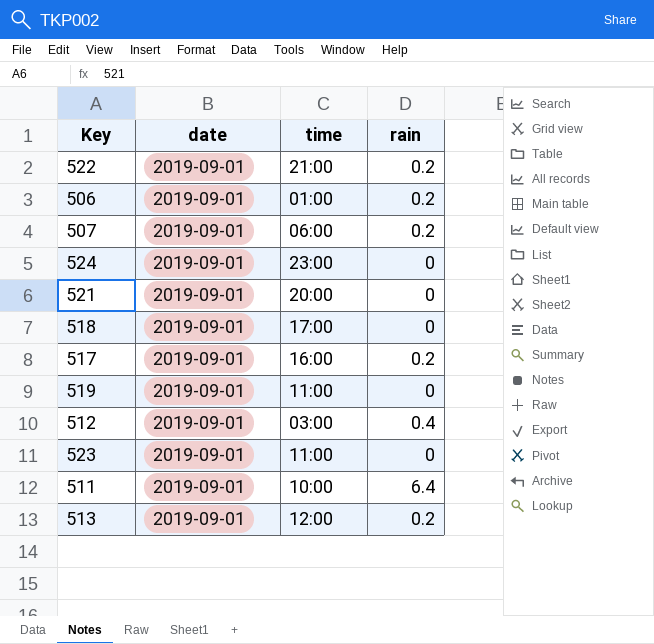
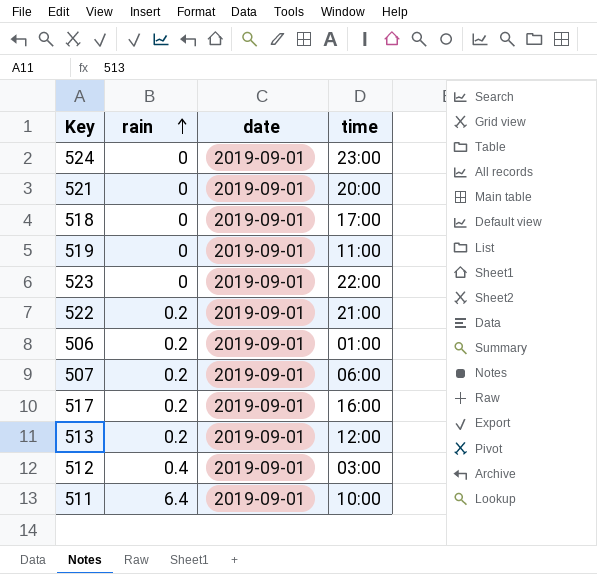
row order: none -> rain ascending
column rain | position: 4 -> 2
523 | time: 11:00 -> 22:00

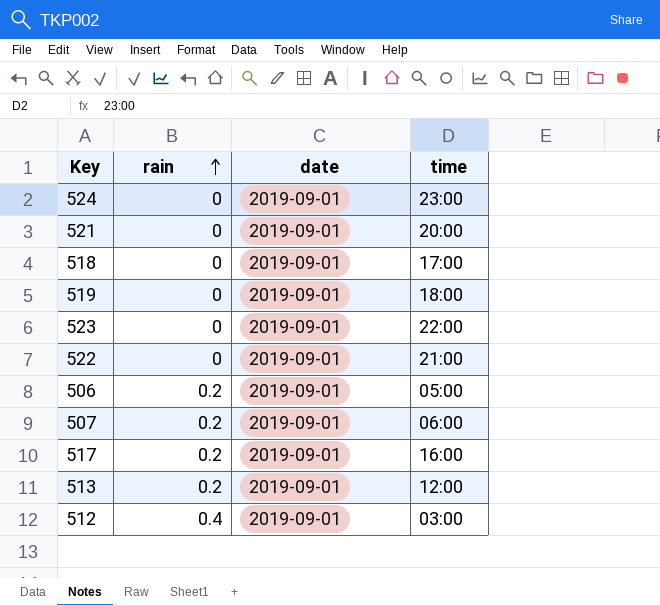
row 511: 6.4 | 2019-09-01 | 10:00 -> none
519 | time: 11:00 -> 18:00
522 | rain: 0.2 -> 0
506 | time: 01:00 -> 05:00

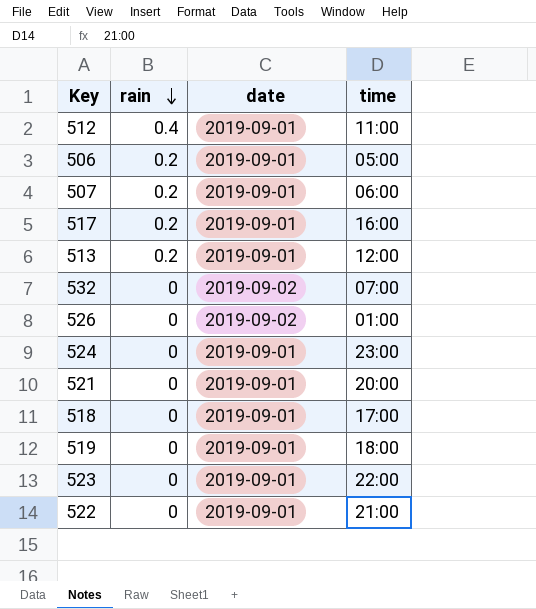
row order: rain ascending -> rain descending
512 | time: 03:00 -> 11:00
row 532: none -> 0 | 2019-09-02 | 07:00
row 526: none -> 0 | 2019-09-02 | 01:00

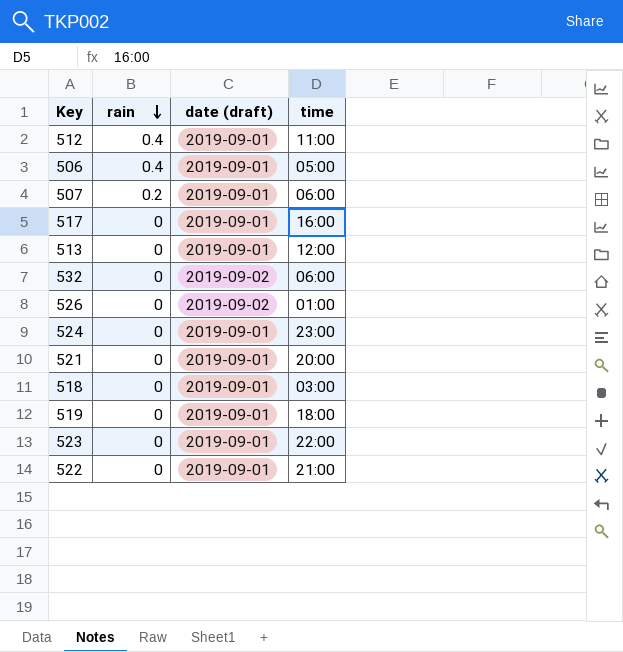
column name: date -> date (draft)
506 | rain: 0.2 -> 0.4
517 | rain: 0.2 -> 0
513 | rain: 0.2 -> 0
532 | time: 07:00 -> 06:00
518 | time: 17:00 -> 03:00

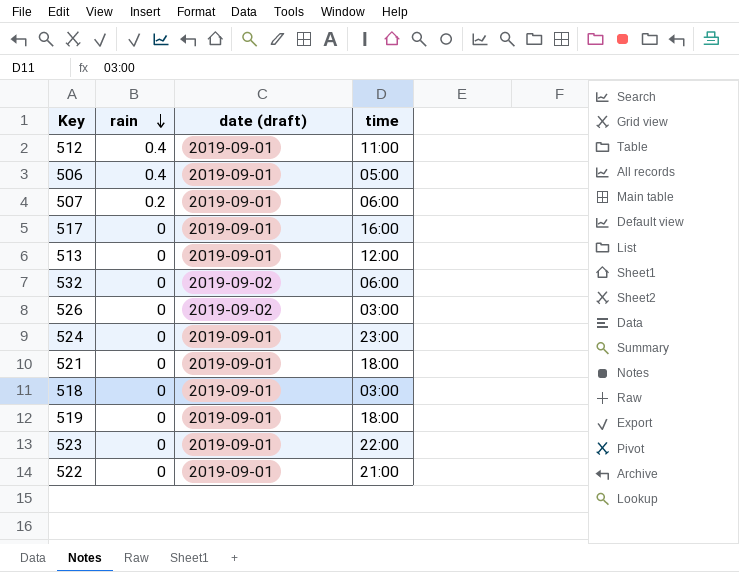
526 | time: 01:00 -> 03:00
521 | time: 20:00 -> 18:00

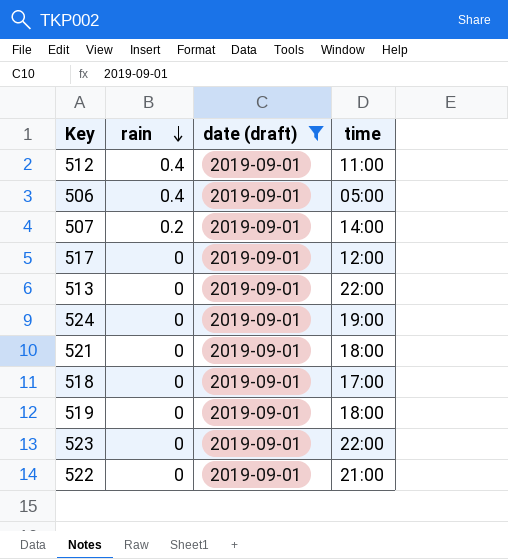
filter: none -> date (draft) = 2019-09-01
507 | time: 06:00 -> 14:00
517 | time: 16:00 -> 12:00
513 | time: 12:00 -> 22:00
524 | time: 23:00 -> 19:00
518 | time: 03:00 -> 17:00

